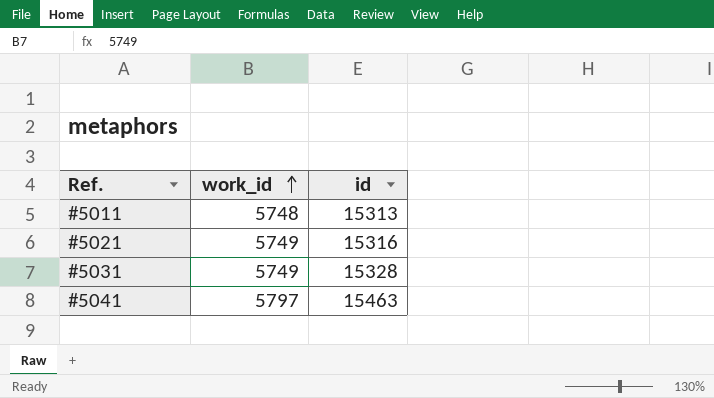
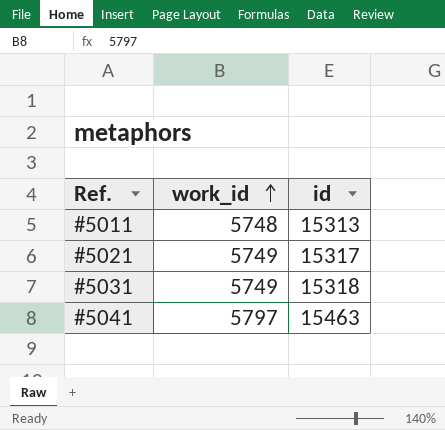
#5021 | id: 15316 -> 15317
#5031 | id: 15328 -> 15318

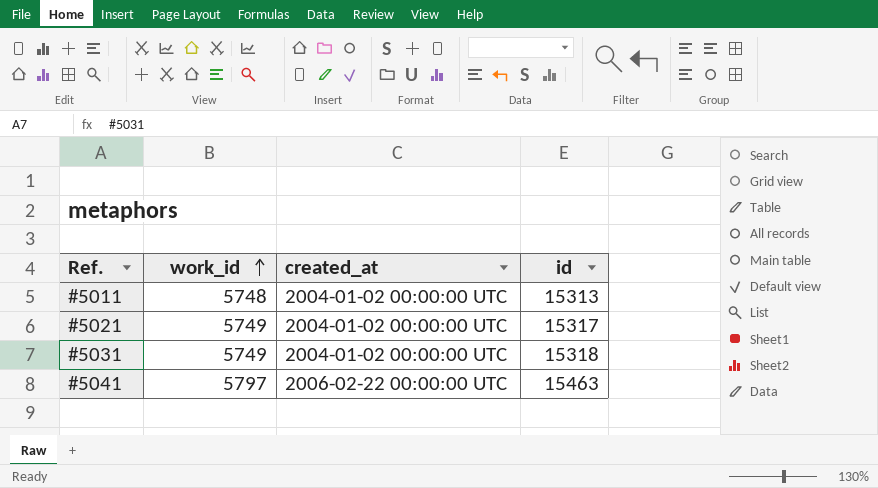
column created_at | position: none -> 3

